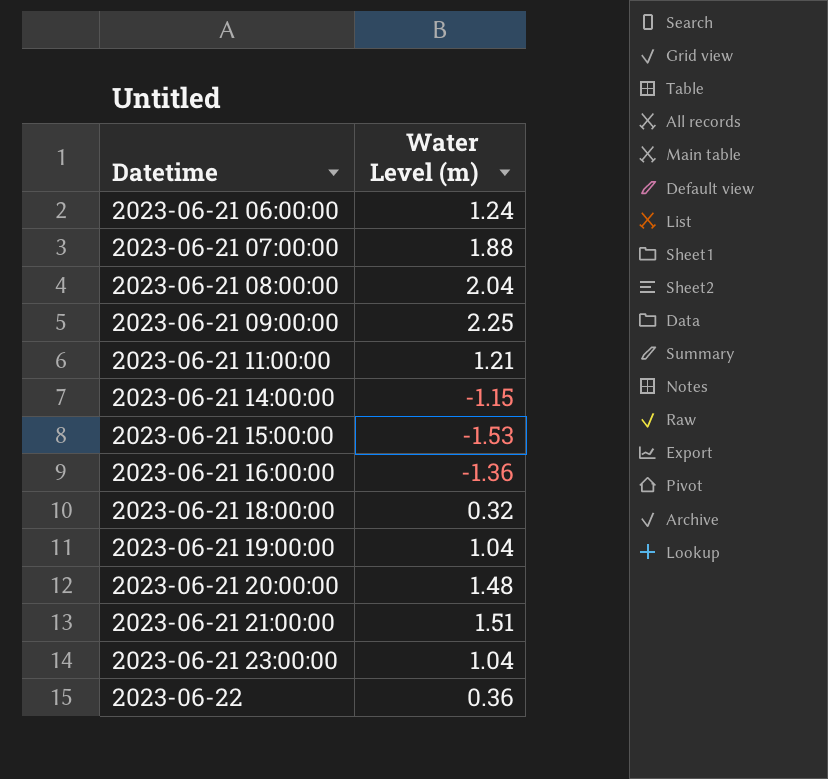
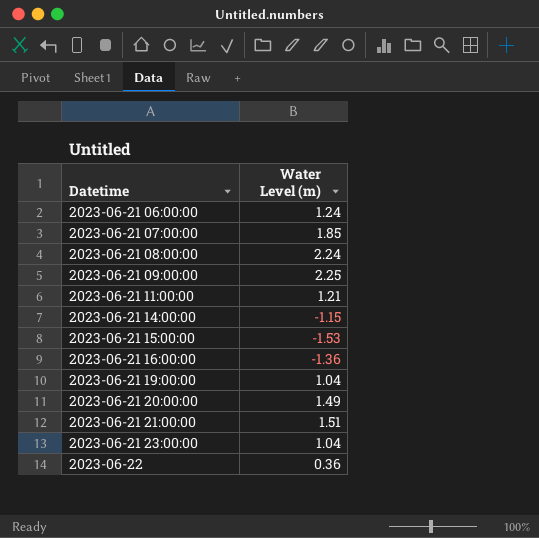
row 2023-06-21 18:00:00: 0.32 -> none
2023-06-21 07:00:00 | Water Level (m): 1.88 -> 1.85
2023-06-21 08:00:00 | Water Level (m): 2.04 -> 2.24
2023-06-21 20:00:00 | Water Level (m): 1.48 -> 1.49

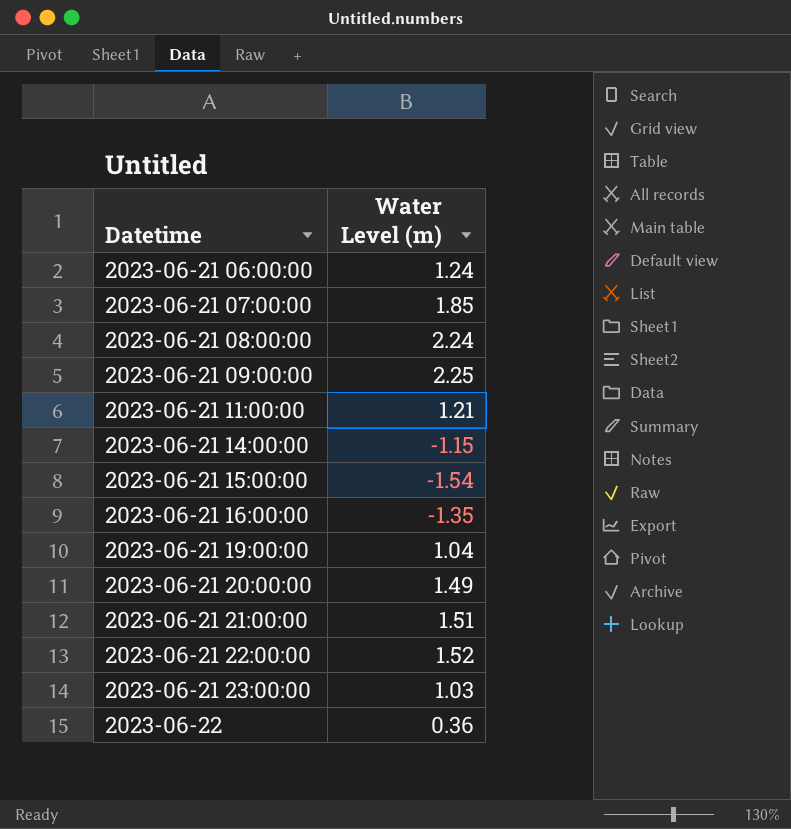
2023-06-21 15:00:00 | Water Level (m): -1.53 -> -1.54
2023-06-21 16:00:00 | Water Level (m): -1.36 -> -1.35
row 2023-06-21 22:00:00: none -> 1.52
2023-06-21 23:00:00 | Water Level (m): 1.04 -> 1.03

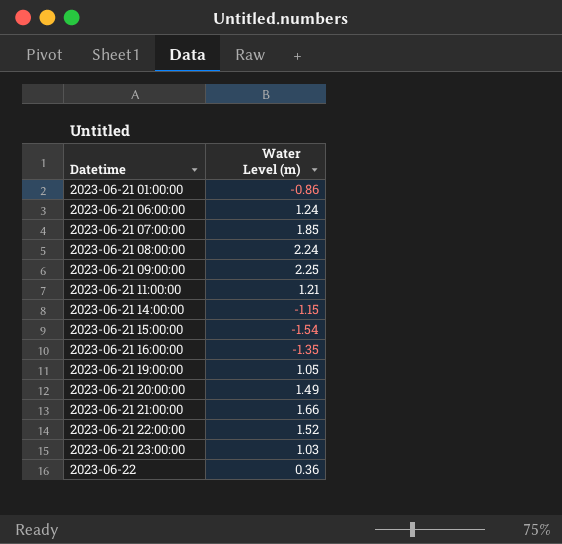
row 2023-06-21 01:00:00: none -> -0.86
2023-06-21 19:00:00 | Water Level (m): 1.04 -> 1.05
2023-06-21 21:00:00 | Water Level (m): 1.51 -> 1.66

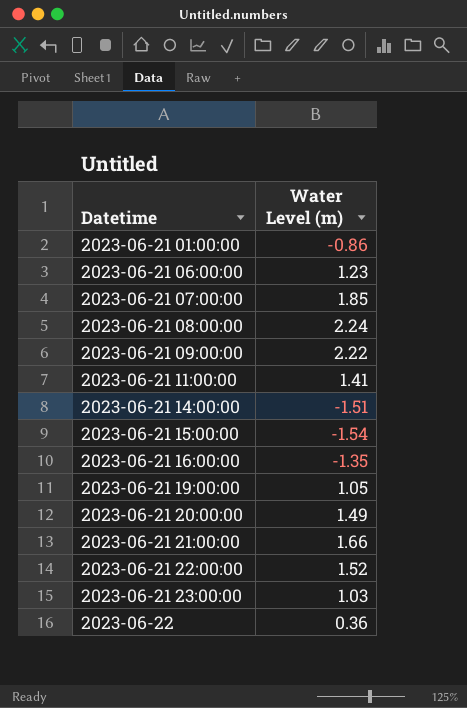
2023-06-21 06:00:00 | Water Level (m): 1.24 -> 1.23
2023-06-21 09:00:00 | Water Level (m): 2.25 -> 2.22
2023-06-21 11:00:00 | Water Level (m): 1.21 -> 1.41
2023-06-21 14:00:00 | Water Level (m): -1.15 -> -1.51

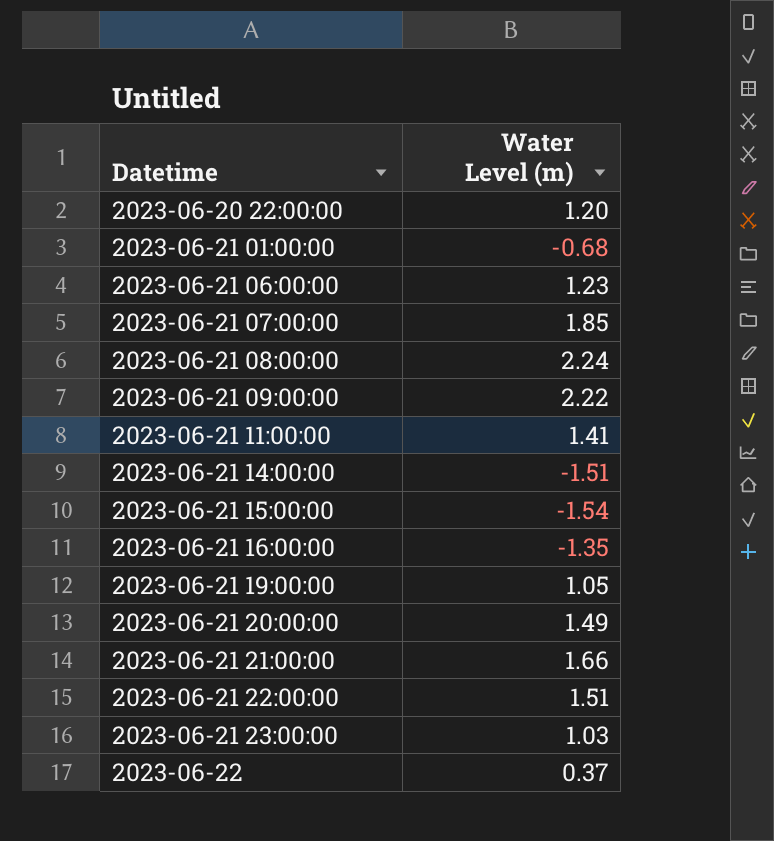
row 2023-06-20 22:00:00: none -> 1.20
2023-06-21 01:00:00 | Water Level (m): -0.86 -> -0.68
2023-06-21 22:00:00 | Water Level (m): 1.52 -> 1.51
2023-06-22 | Water Level (m): 0.36 -> 0.37

